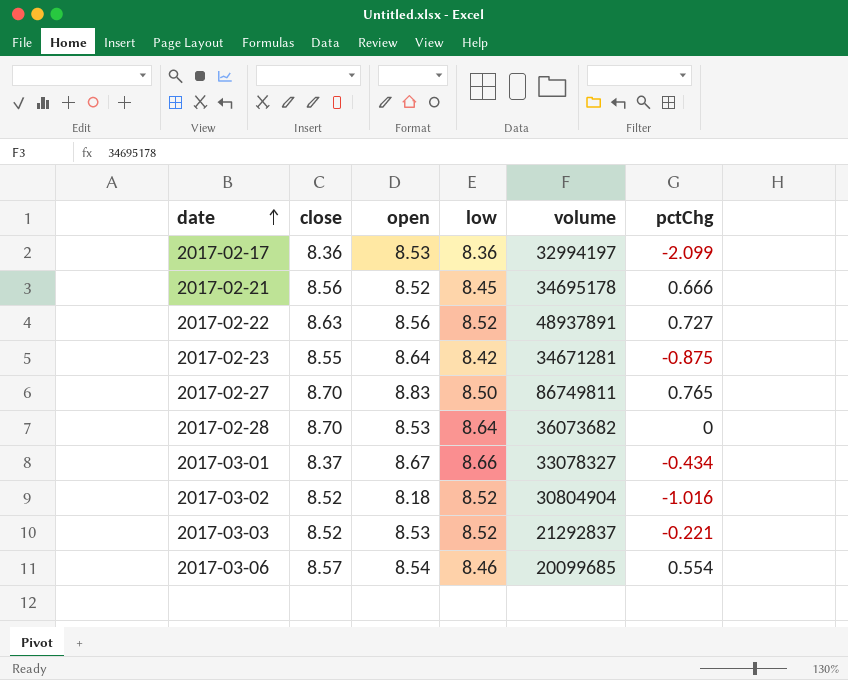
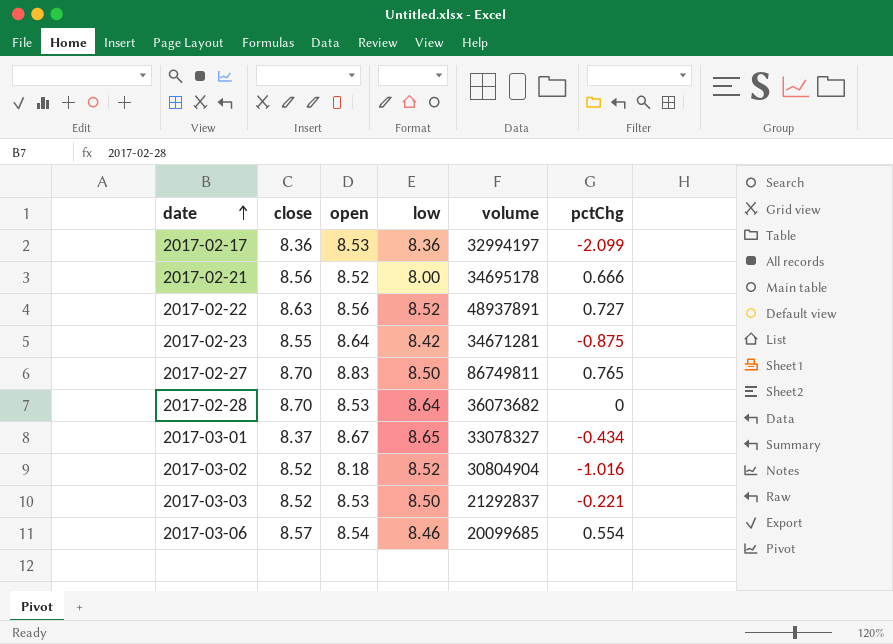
2017-02-21 | low: 8.45 -> 8.00
2017-03-01 | low: 8.66 -> 8.65
2017-03-03 | low: 8.52 -> 8.50

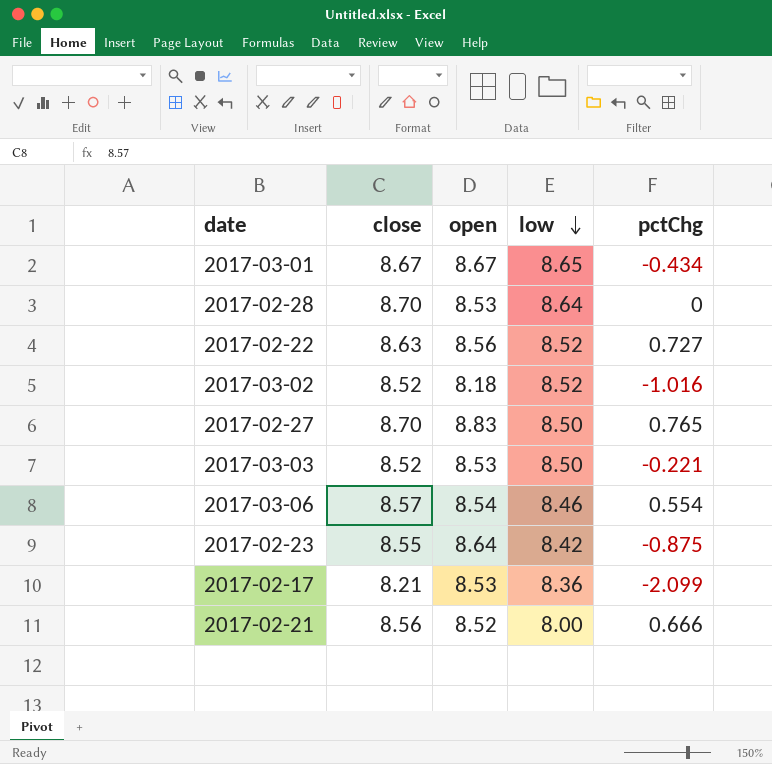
row order: date ascending -> low descending
column volume | position: 5 -> none
2017-03-01 | close: 8.37 -> 8.67
2017-02-17 | close: 8.36 -> 8.21

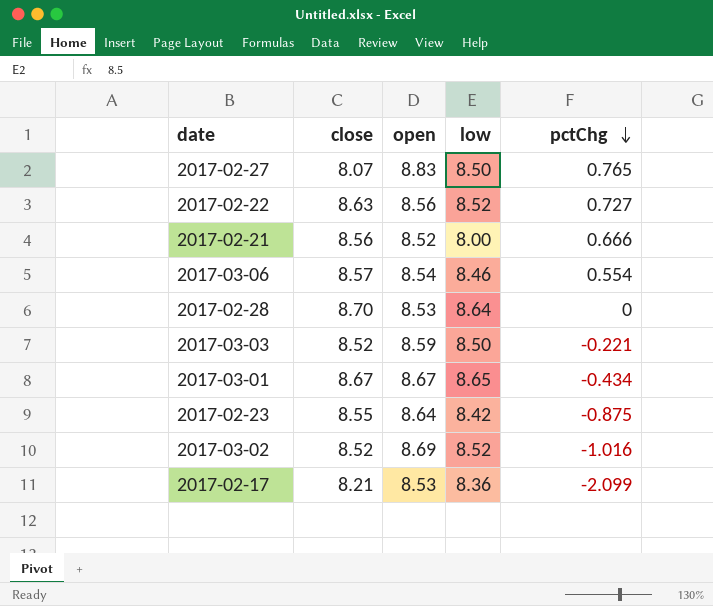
row order: low descending -> pctChg descending
2017-02-27 | close: 8.70 -> 8.07
2017-03-03 | open: 8.53 -> 8.59
2017-03-02 | open: 8.18 -> 8.69

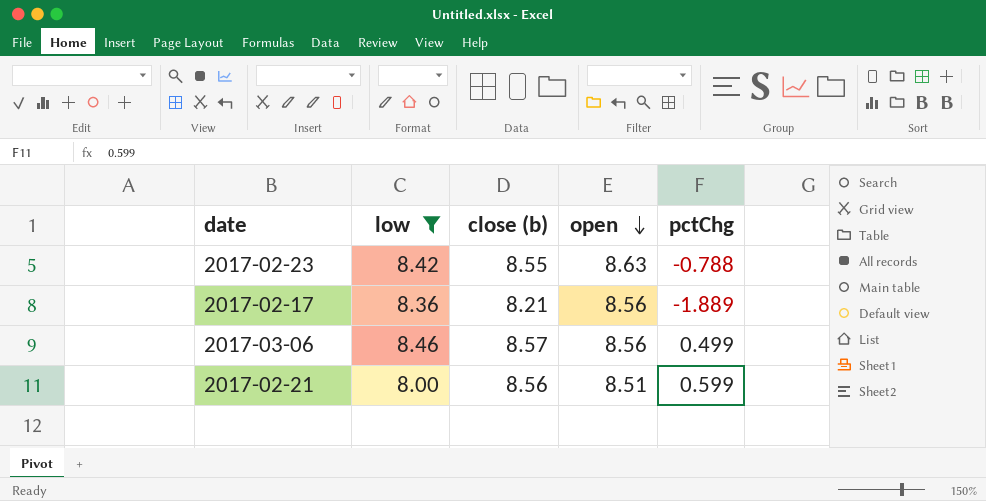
filter: none -> low <= 8.46
row order: pctChg descending -> open descending
column low | position: 4 -> 2
column name: close -> close (b)
2017-02-23 | open: 8.64 -> 8.63
2017-02-23 | pctChg: -0.875 -> -0.788
2017-02-17 | open: 8.53 -> 8.56
2017-02-17 | pctChg: -2.099 -> -1.889
2017-03-06 | open: 8.54 -> 8.56
2017-03-06 | pctChg: 0.554 -> 0.499
2017-02-21 | open: 8.52 -> 8.51
2017-02-21 | pctChg: 0.666 -> 0.599

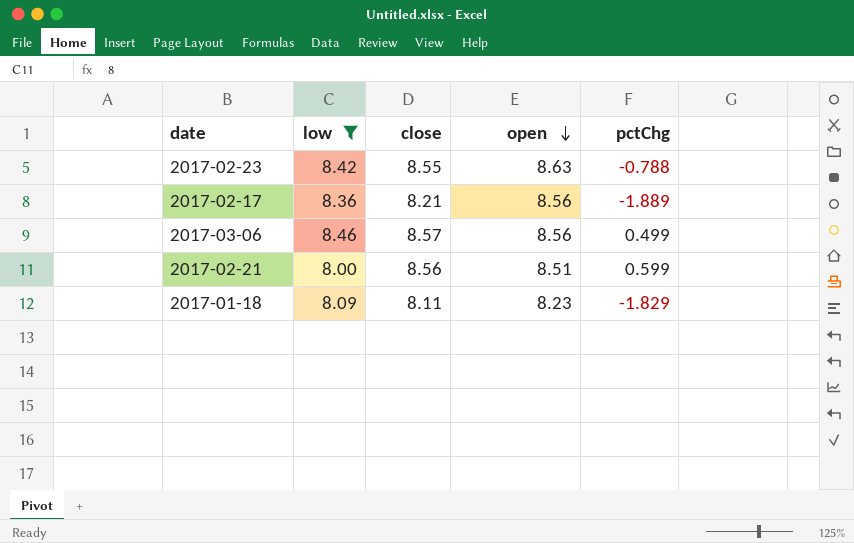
column name: close (b) -> close
row 2017-01-18: none -> 8.09 | 8.11 | 8.23 | -1.829

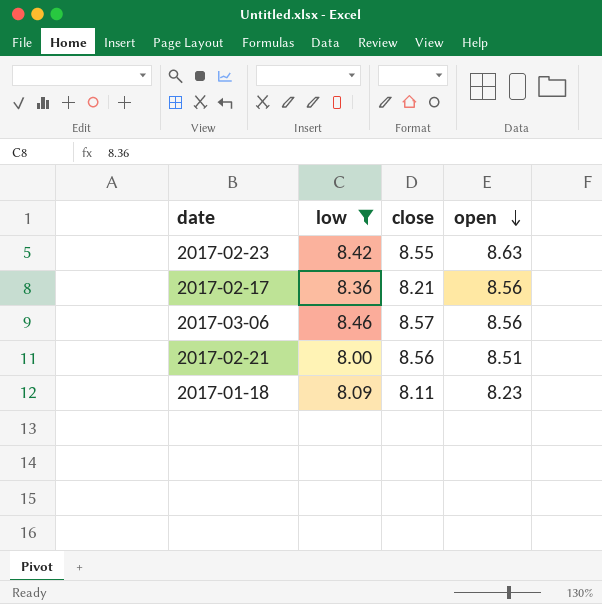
column pctChg | position: 5 -> none

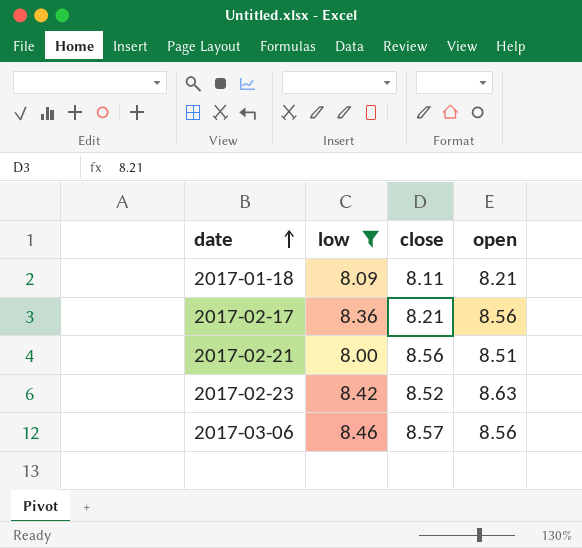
row order: open descending -> date ascending
2017-01-18 | open: 8.23 -> 8.21
2017-02-23 | close: 8.55 -> 8.52

